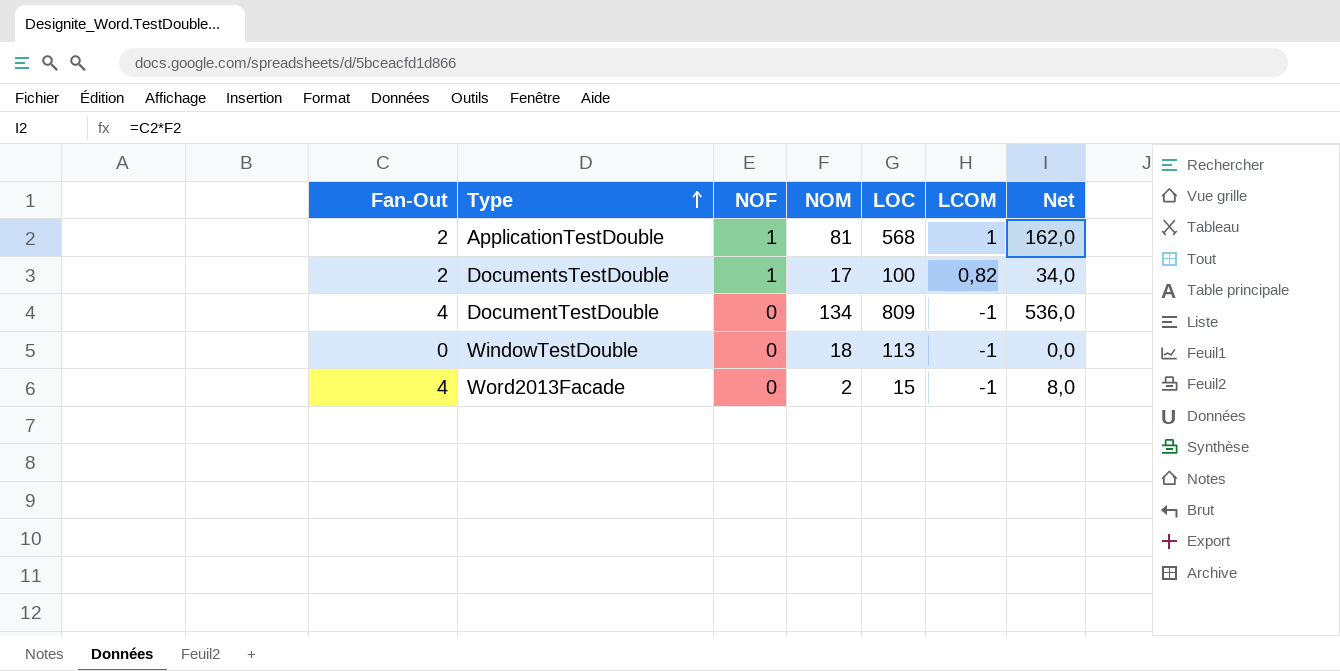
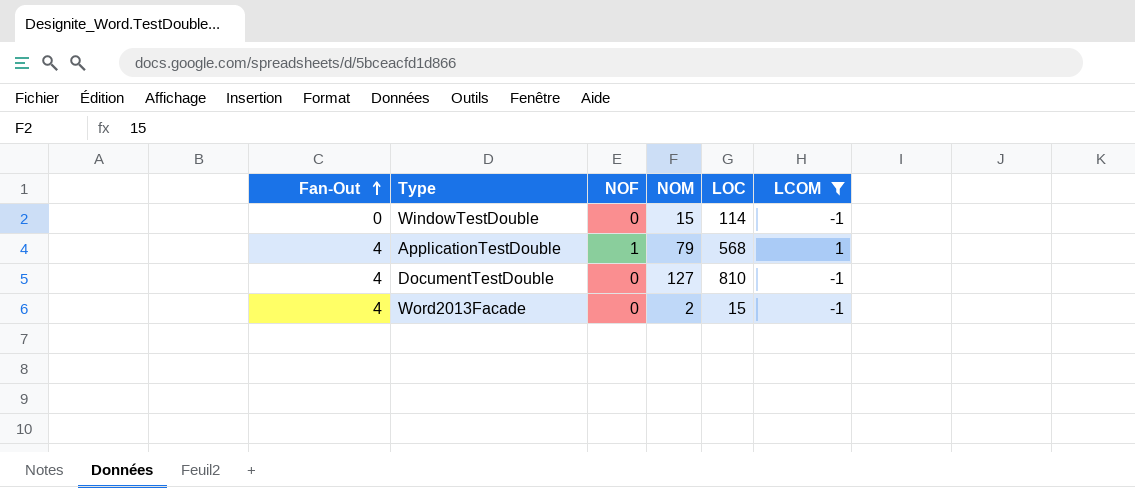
filter: none -> LCOM != 0,82
row order: Type ascending -> Fan-Out ascending
column Net | formula: [Fan-Out] * [NOM] -> none
WindowTestDouble | NOM: 18 -> 15
WindowTestDouble | LOC: 113 -> 114
ApplicationTestDouble | Fan-Out: 2 -> 4
ApplicationTestDouble | NOM: 81 -> 79
DocumentTestDouble | NOM: 134 -> 127
DocumentTestDouble | LOC: 809 -> 810

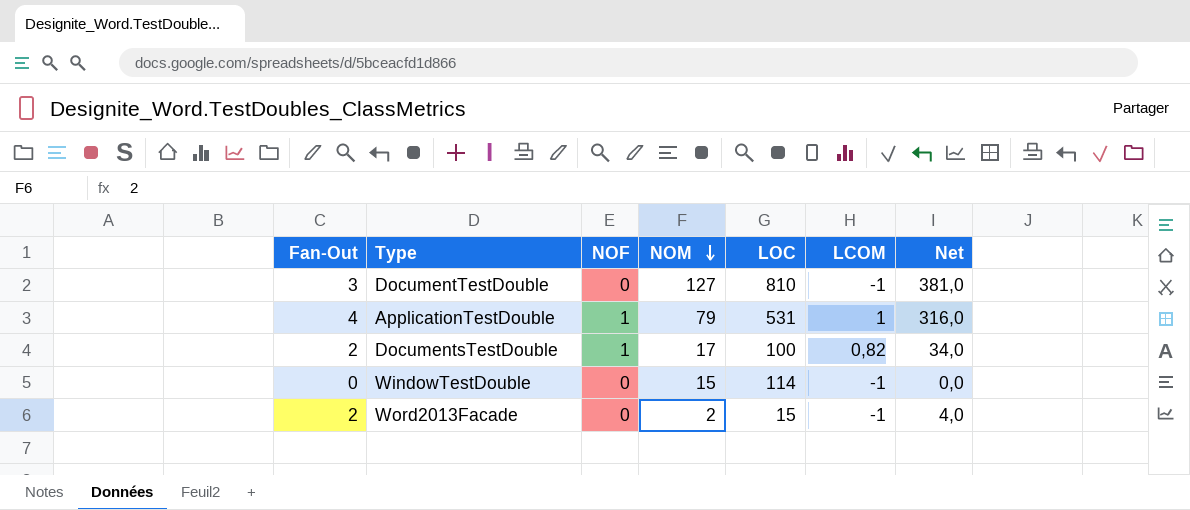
filter: LCOM != 0,82 -> none
row order: Fan-Out ascending -> NOM descending
column Net | formula: none -> [Fan-Out] * [NOM]
DocumentTestDouble | Fan-Out: 4 -> 3
ApplicationTestDouble | LOC: 568 -> 531
Word2013Facade | Fan-Out: 4 -> 2

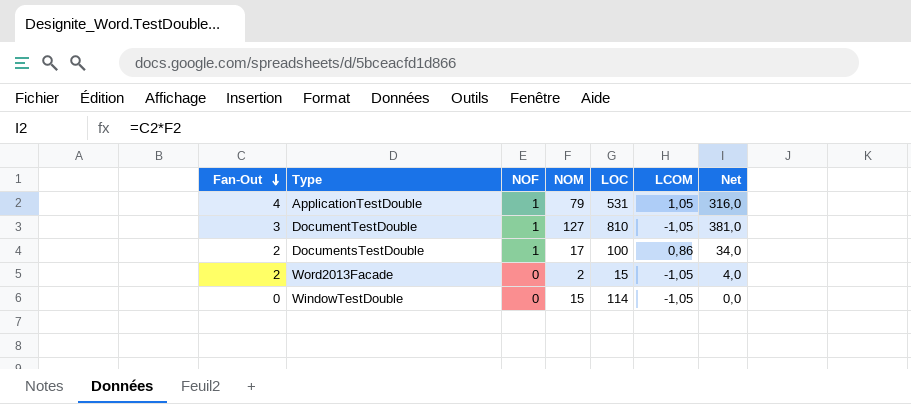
row order: NOM descending -> Fan-Out descending
ApplicationTestDouble | LCOM: 1 -> 1,05
DocumentTestDouble | NOF: 0 -> 1
DocumentTestDouble | LCOM: -1 -> -1,05
DocumentsTestDouble | LCOM: 0,82 -> 0,86
Word2013Facade | LCOM: -1 -> -1,05
WindowTestDouble | LCOM: -1 -> -1,05

